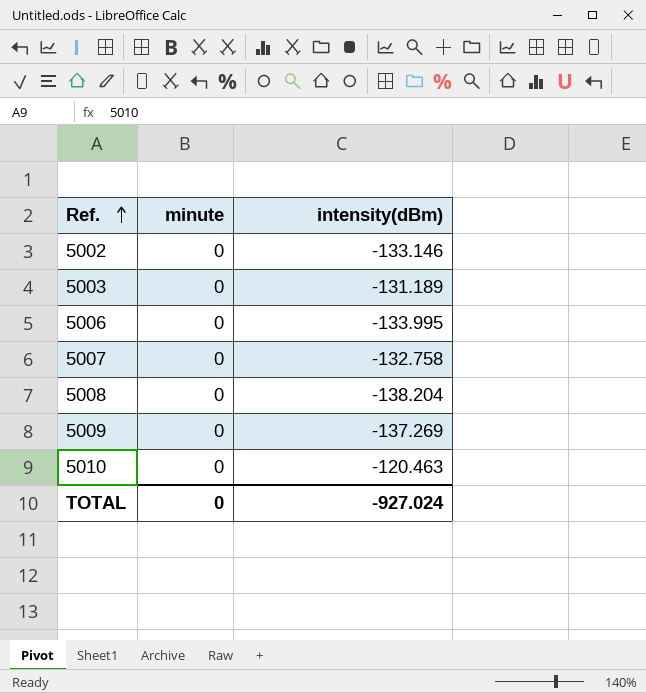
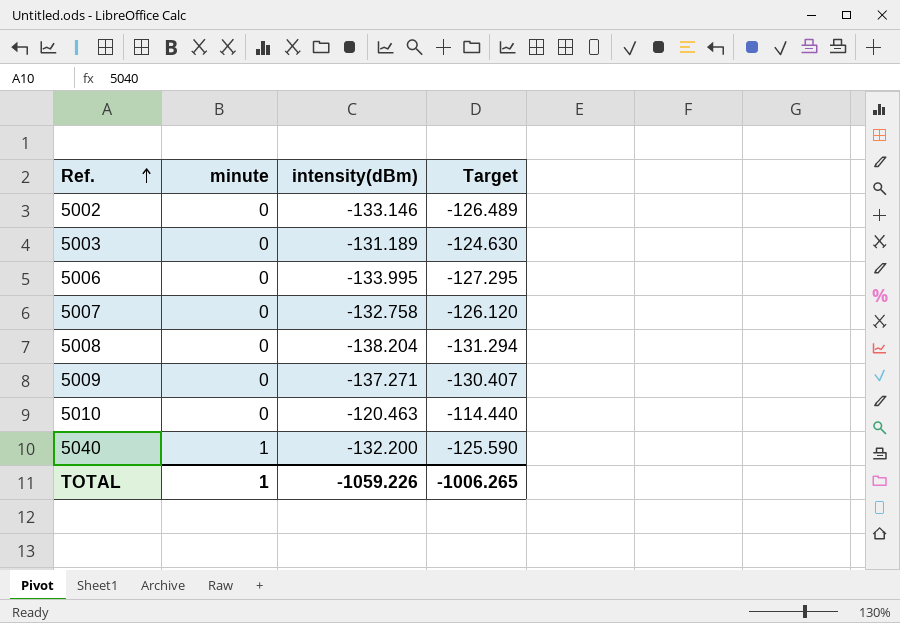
column Target | formula: none -> [intensity(dBm)] * 0.95
5009 | intensity(dBm): -137.269 -> -137.271
row 5040: none -> 1 | -132.200 | -125.590
TOTAL | minute: 0 -> 1
TOTAL | intensity(dBm): -927.024 -> -1059.226

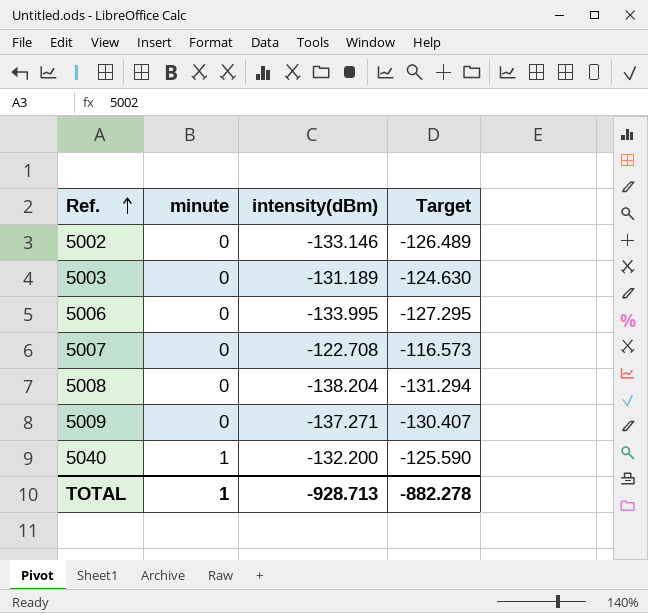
row 5010: 0 | -120.463 | -114.440 -> none
5007 | intensity(dBm): -132.758 -> -122.708
5007 | Target: -126.120 -> -116.573
TOTAL | intensity(dBm): -1059.226 -> -928.713
TOTAL | Target: -1006.265 -> -882.278

